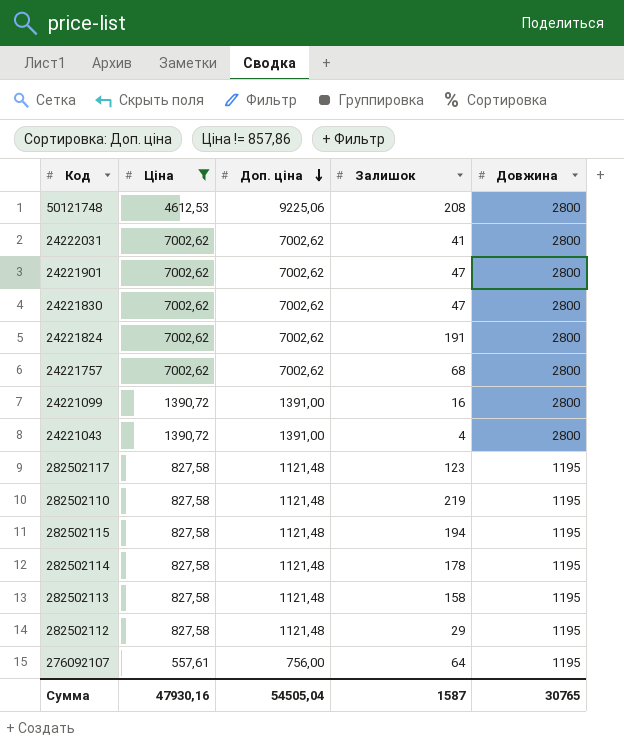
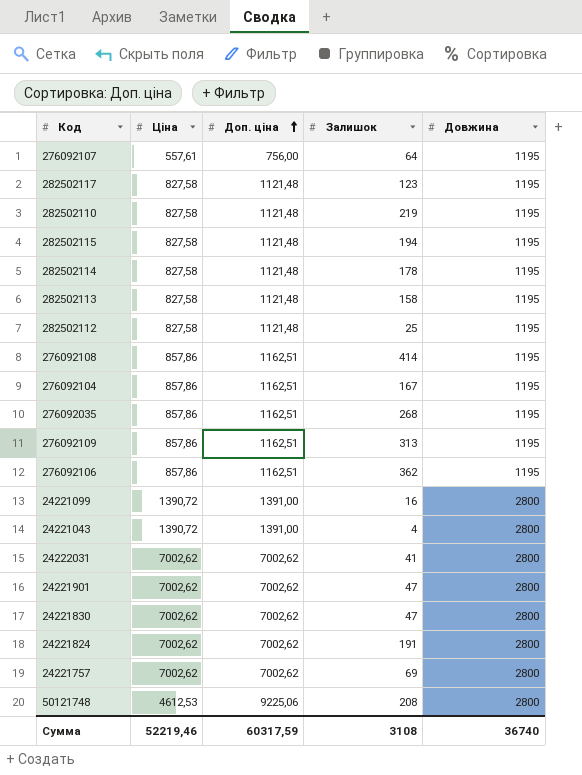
filter: Ціна != 857,86 -> none
row order: Доп. ціна descending -> Доп. ціна ascending
282502112 | Залишок: 29 -> 25
24221757 | Залишок: 68 -> 69
Сумма | Ціна: 47930,16 -> 52219,46
Сумма | Доп. ціна: 54505,04 -> 60317,59
Сумма | Залишок: 1587 -> 3108
Сумма | Довжина: 30765 -> 36740

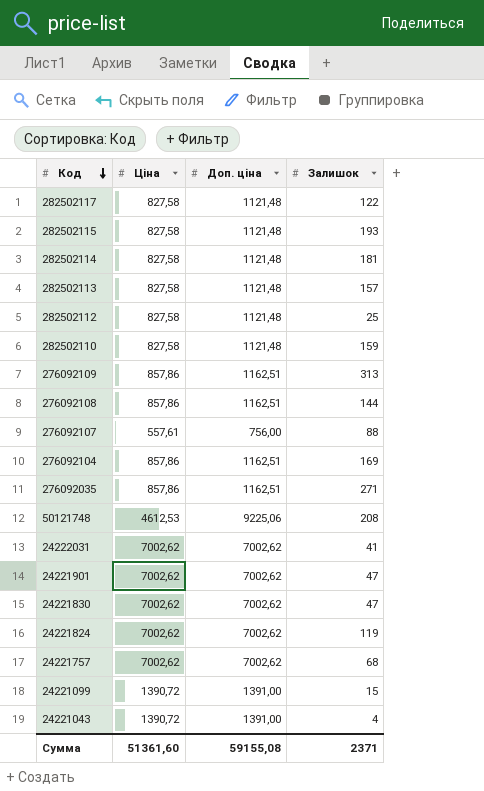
row order: Доп. ціна ascending -> Код descending
column Довжина | position: 5 -> none
row 276092106: 857,86 | 1162,51 | 362 | 1195 -> none
282502117 | Залишок: 123 -> 122
282502115 | Залишок: 194 -> 193
282502114 | Залишок: 178 -> 181
282502113 | Залишок: 158 -> 157
282502110 | Залишок: 219 -> 159
276092108 | Залишок: 414 -> 144
276092107 | Залишок: 64 -> 88
276092104 | Залишок: 167 -> 169
276092035 | Залишок: 268 -> 271
24221824 | Залишок: 191 -> 119
24221757 | Залишок: 69 -> 68
24221099 | Залишок: 16 -> 15
Сумма | Ціна: 52219,46 -> 51361,60
Сумма | Доп. ціна: 60317,59 -> 59155,08
Сумма | Залишок: 3108 -> 2371

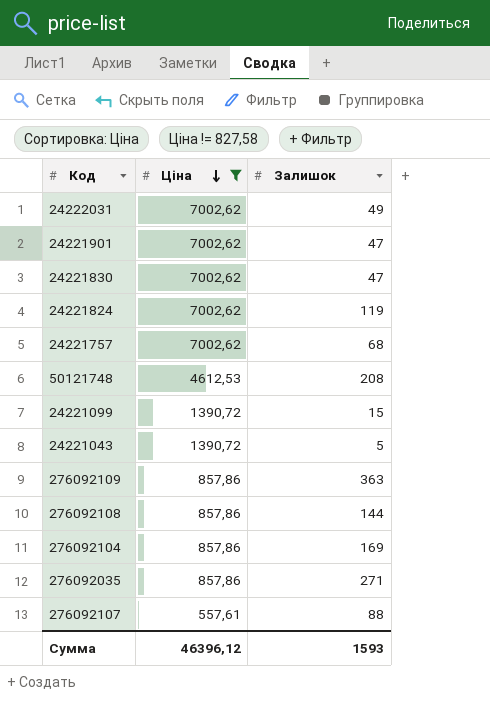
filter: none -> Ціна != 827,58
row order: Код descending -> Ціна descending
column Доп. ціна | position: 3 -> none
24222031 | Залишок: 41 -> 49
24221043 | Залишок: 4 -> 5
276092109 | Залишок: 313 -> 363
Сумма | Ціна: 51361,60 -> 46396,12
Сумма | Залишок: 2371 -> 1593

